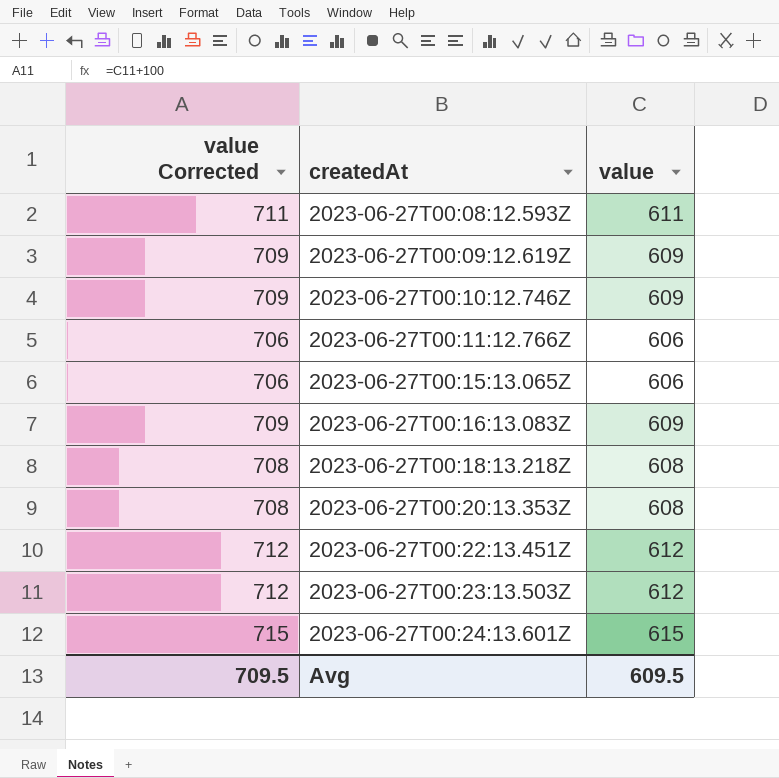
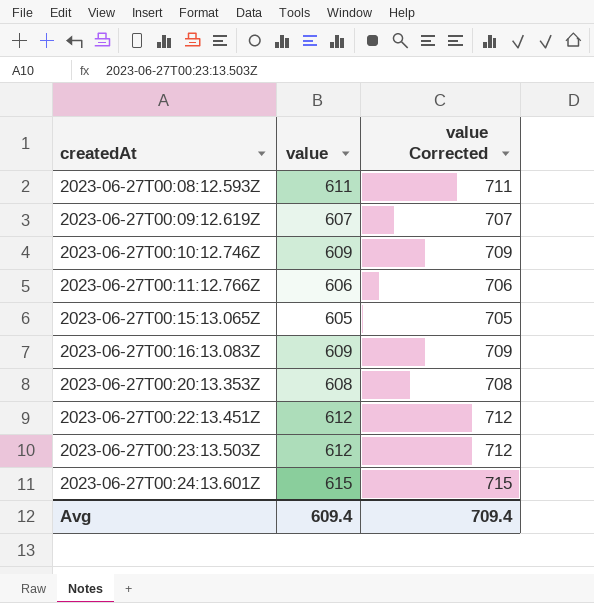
column value Corrected | position: 1 -> 3
row 2023-06-27T00:18:13.218Z: 708 | 608 -> none
2023-06-27T00:09:12.619Z | value: 609 -> 607
2023-06-27T00:09:12.619Z | value Corrected: 709 -> 707
2023-06-27T00:15:13.065Z | value: 606 -> 605
2023-06-27T00:15:13.065Z | value Corrected: 706 -> 705
Avg | value: 609.5 -> 609.4
Avg | value Corrected: 709.5 -> 709.4

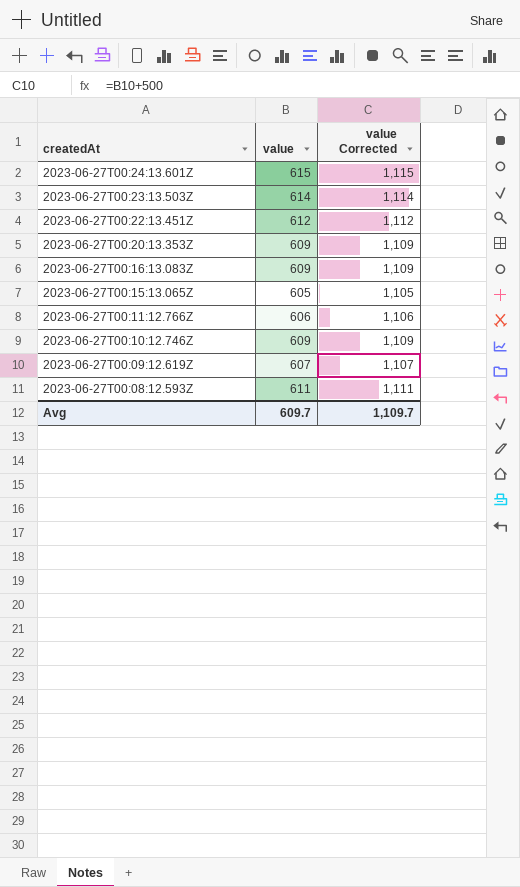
row order: createdAt ascending -> createdAt descending
column value Corrected | formula: [value] + 100 -> [value] + 500
2023-06-27T00:23:13.503Z | value: 612 -> 614
2023-06-27T00:20:13.353Z | value: 608 -> 609
Avg | value: 609.4 -> 609.7
Avg | value Corrected: 709.4 -> 1,109.7

